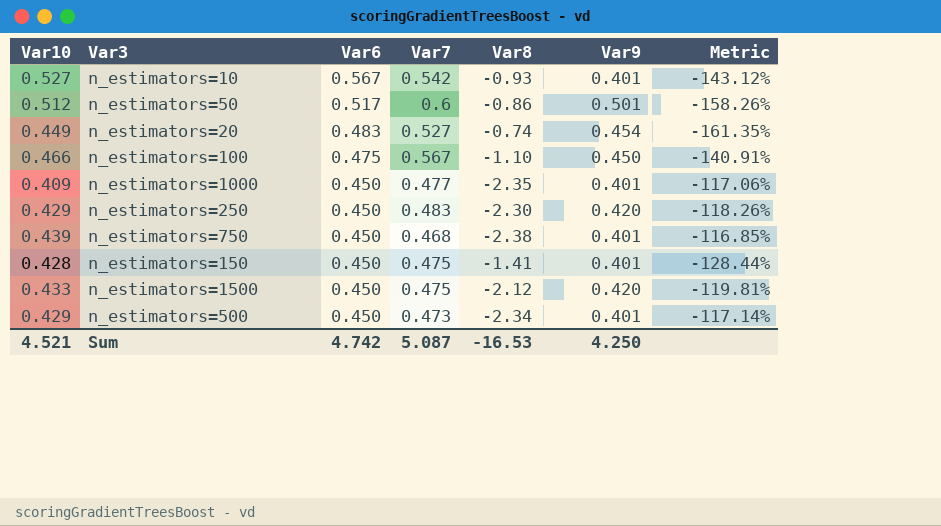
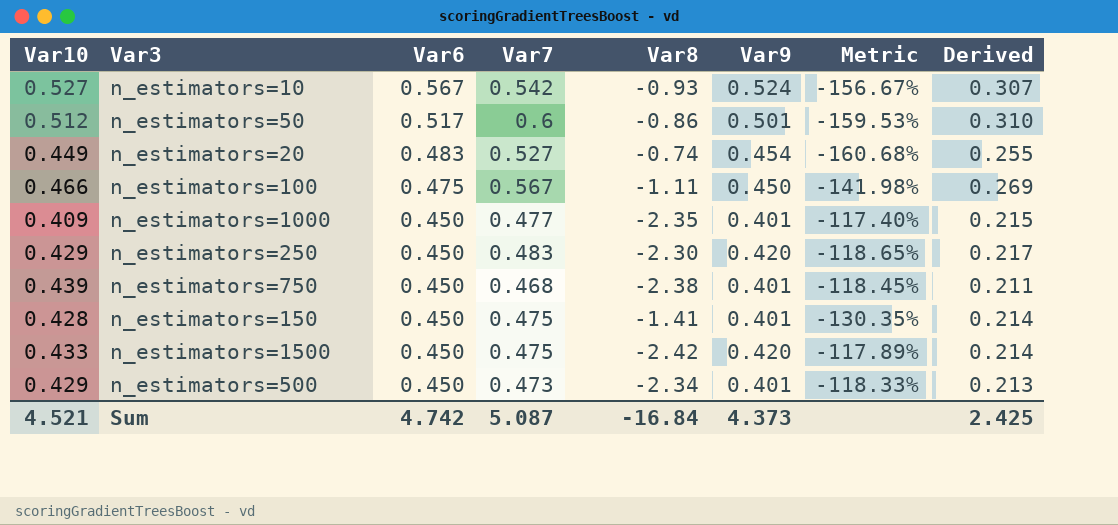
column Metric | formula: ([Var9] - [Var8]) / [Var8] -> ([Var10] - [Var8]) / [Var8]
column Derived | formula: none -> [Var6] * [Var7]
n_estimators=10 | Var9: 0.401 -> 0.524
n_estimators=100 | Var8: -1.10 -> -1.11
n_estimators=1500 | Var8: -2.12 -> -2.42
Sum | Var8: -16.53 -> -16.84
Sum | Var9: 4.250 -> 4.373

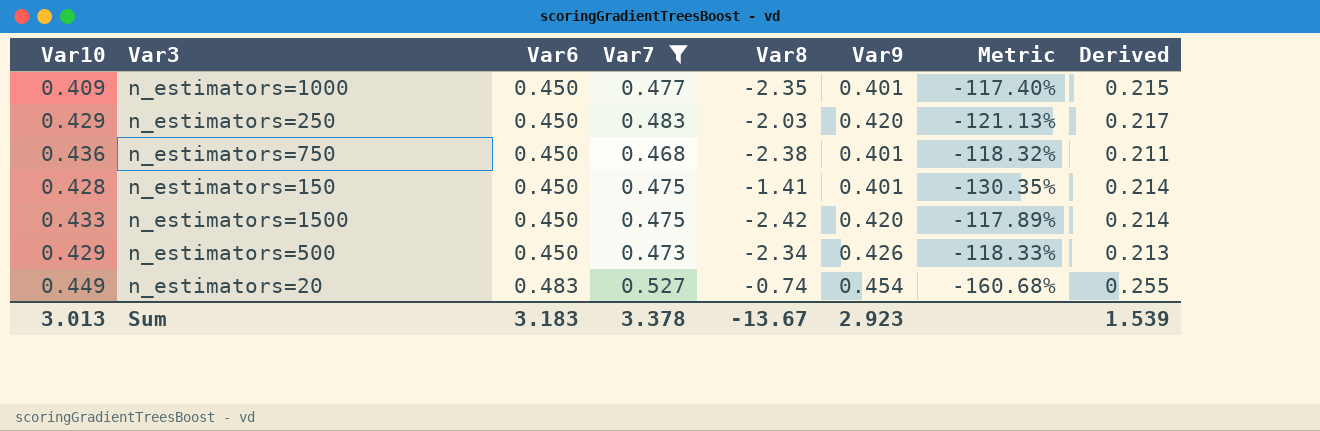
filter: none -> Var7 <= 0.527
row order: Var6 descending -> Var6 ascending
n_estimators=250 | Var8: -2.30 -> -2.03
n_estimators=250 | Metric: -118.65% -> -121.13%
n_estimators=750 | Var10: 0.439 -> 0.436
n_estimators=750 | Metric: -118.45% -> -118.32%
n_estimators=500 | Var9: 0.401 -> 0.426
Sum | Var10: 4.521 -> 3.013
Sum | Var6: 4.742 -> 3.183
Sum | Var7: 5.087 -> 3.378
Sum | Var8: -16.84 -> -13.67
Sum | Var9: 4.373 -> 2.923
Sum | Derived: 2.425 -> 1.539

